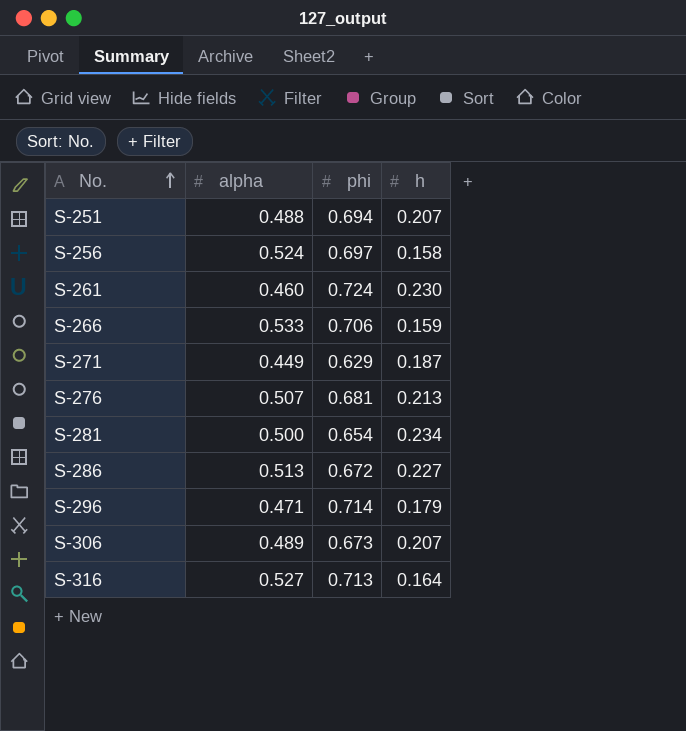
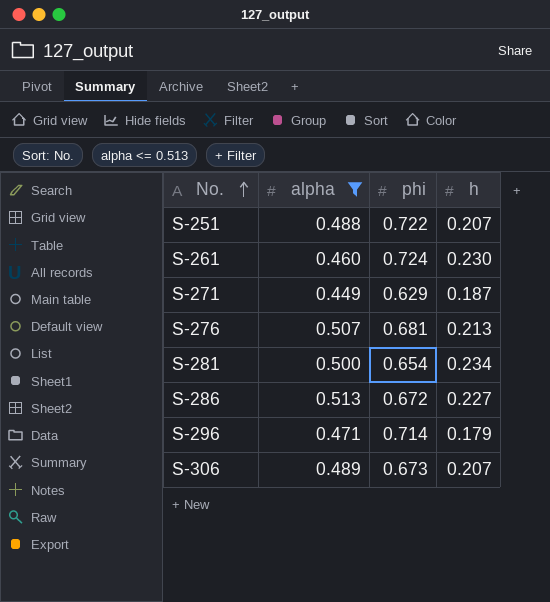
filter: none -> alpha <= 0.513
S-251 | phi: 0.694 -> 0.722

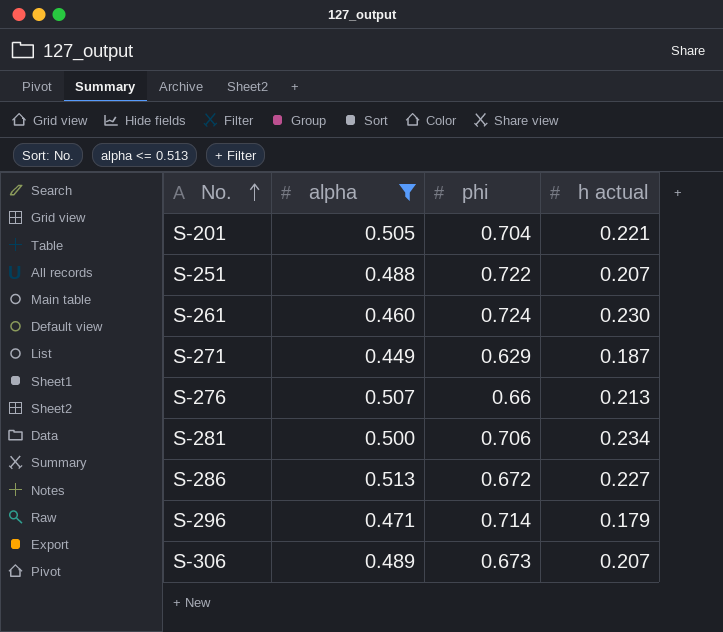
column name: h -> h actual
row S-201: none -> 0.505 | 0.704 | 0.221
S-276 | phi: 0.681 -> 0.66
S-281 | phi: 0.654 -> 0.706

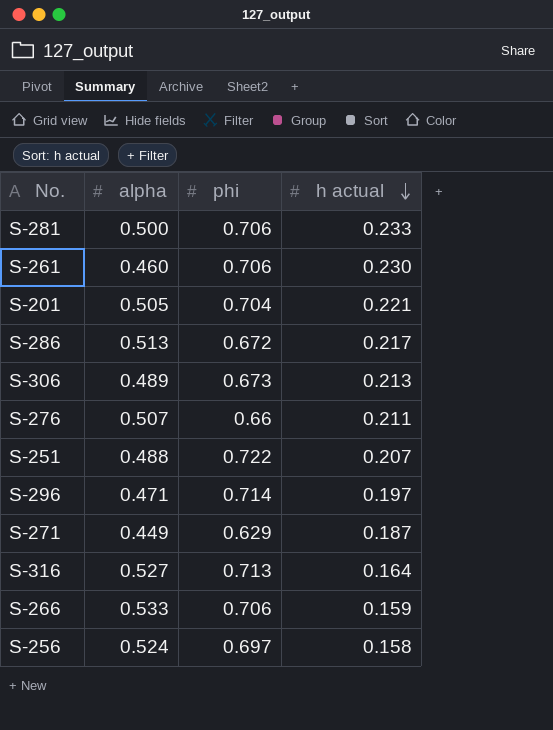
filter: alpha <= 0.513 -> none
row order: No. ascending -> h actual descending
S-281 | h actual: 0.234 -> 0.233
S-261 | phi: 0.724 -> 0.706
S-286 | h actual: 0.227 -> 0.217
S-306 | h actual: 0.207 -> 0.213
S-276 | h actual: 0.213 -> 0.211
S-296 | h actual: 0.179 -> 0.197

